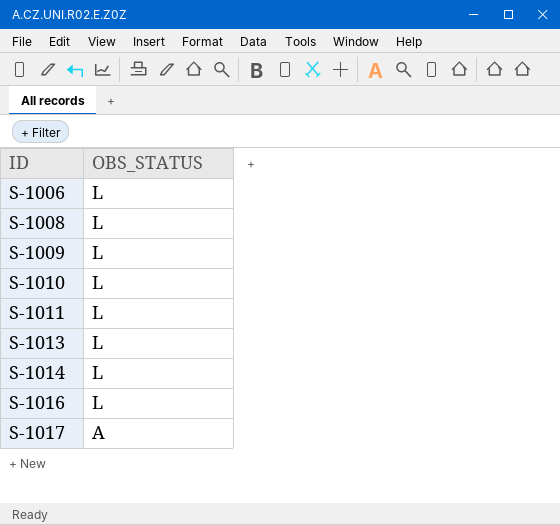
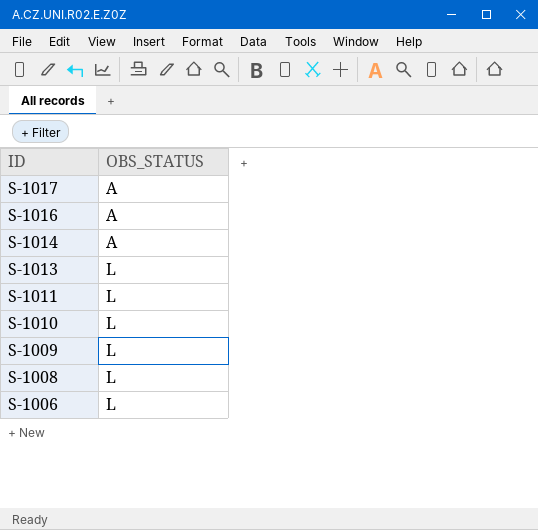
row order: ID ascending -> ID descending
S-1016 | OBS_STATUS: L -> A
S-1014 | OBS_STATUS: L -> A

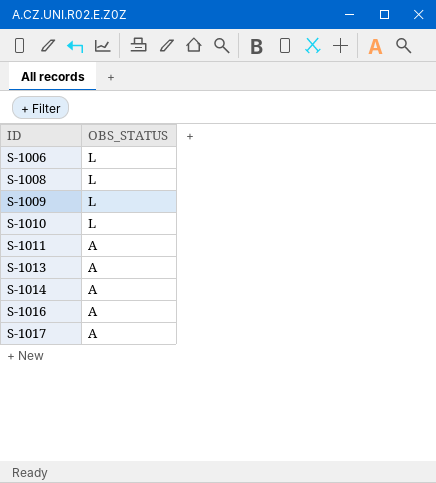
row order: ID descending -> ID ascending
S-1011 | OBS_STATUS: L -> A
S-1013 | OBS_STATUS: L -> A

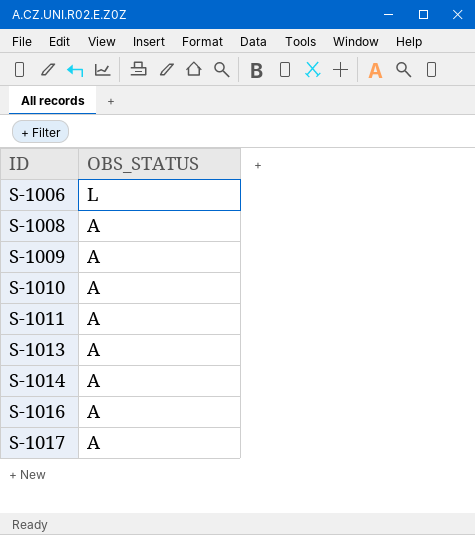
S-1008 | OBS_STATUS: L -> A
S-1009 | OBS_STATUS: L -> A
S-1010 | OBS_STATUS: L -> A

